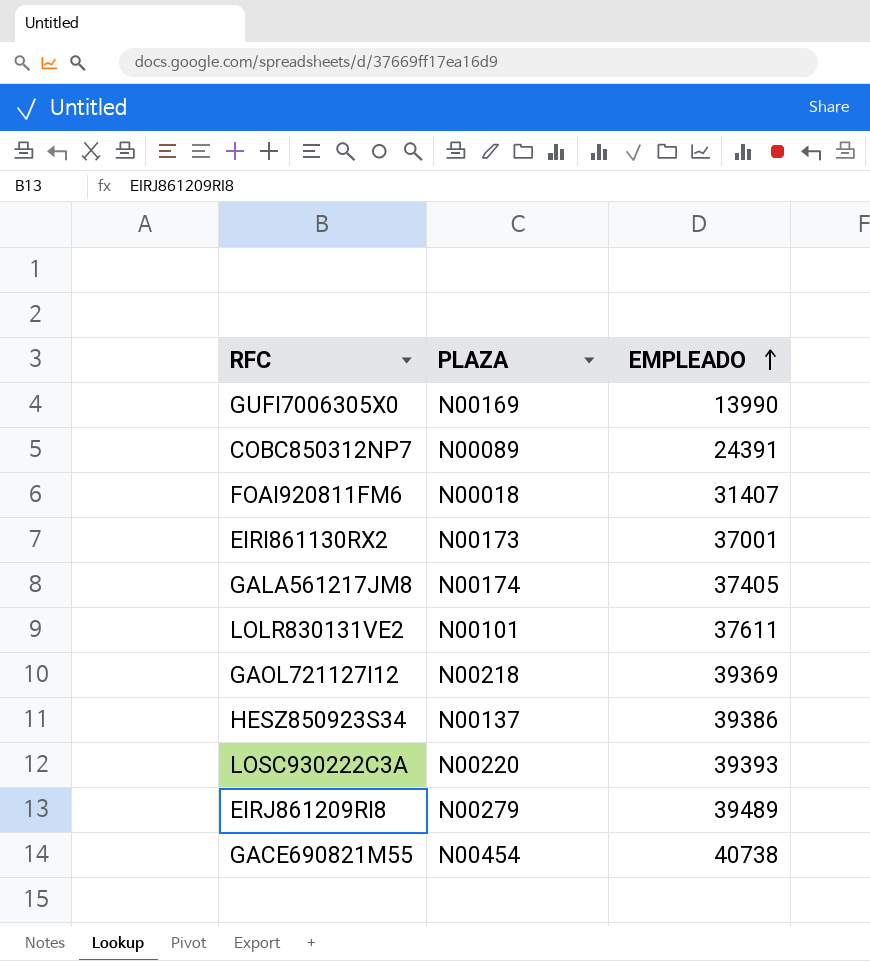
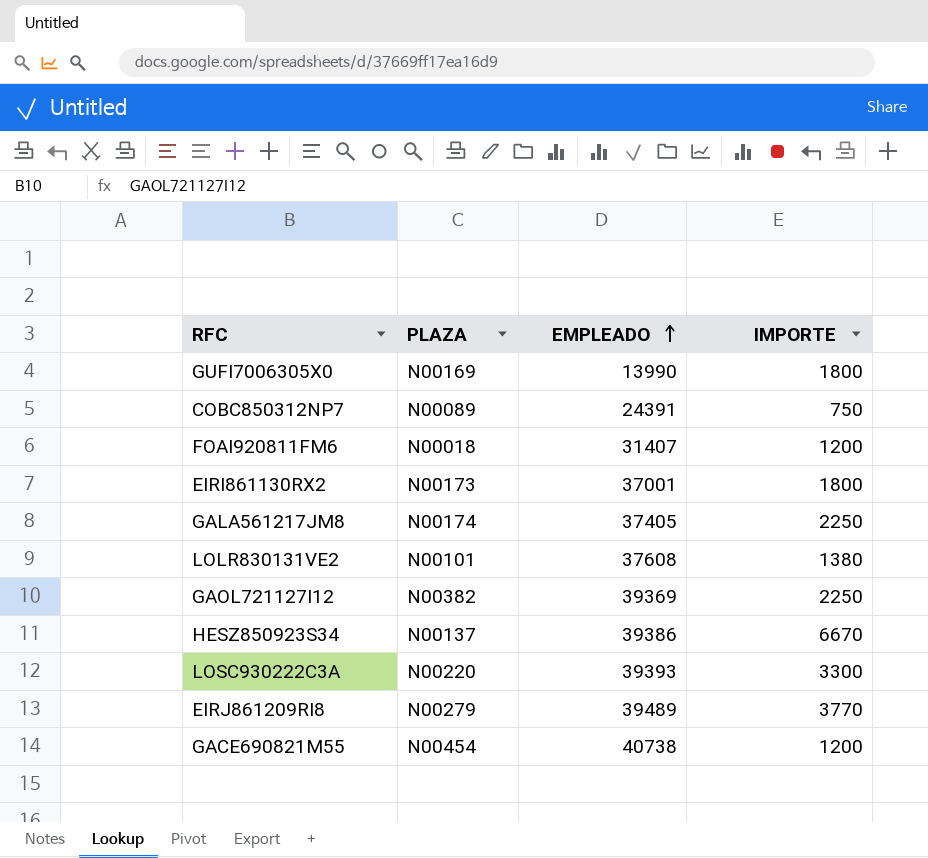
column IMPORTE | position: none -> 4
LOLR830131VE2 | EMPLEADO: 37611 -> 37608
GAOL721127I12 | PLAZA: N00218 -> N00382

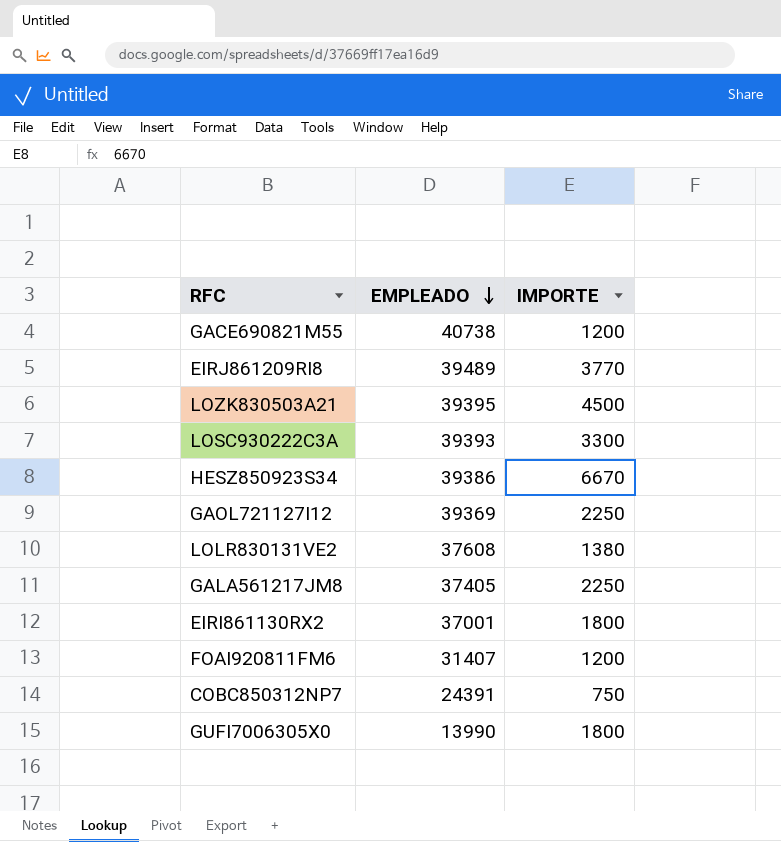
row order: EMPLEADO ascending -> EMPLEADO descending
column PLAZA | position: 2 -> none
row LOZK830503A21: none -> 39395 | 4500

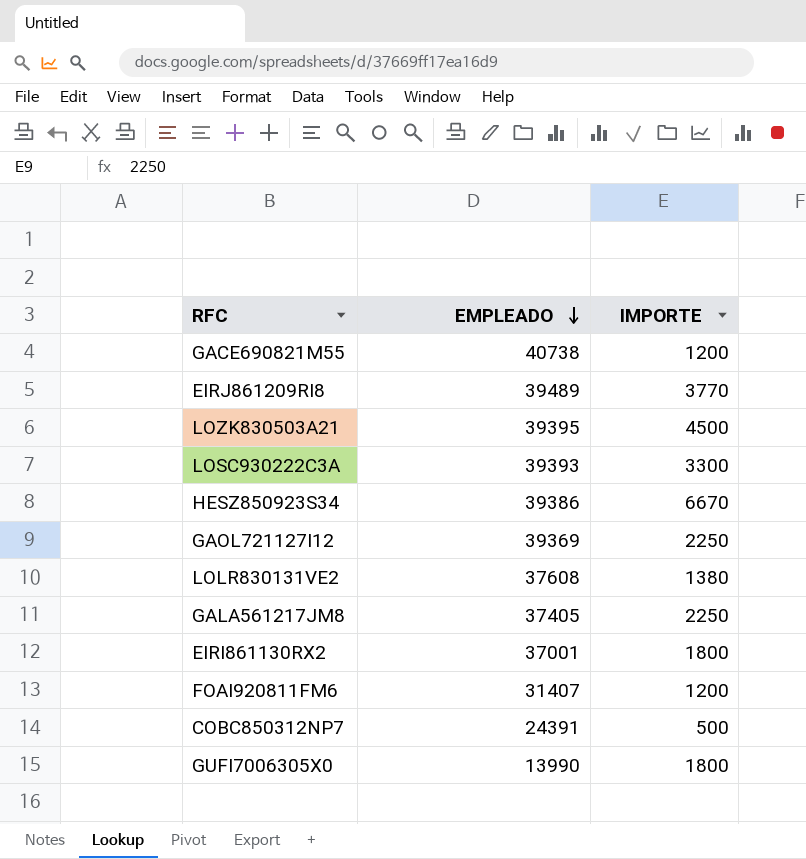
COBC850312NP7 | IMPORTE: 750 -> 500

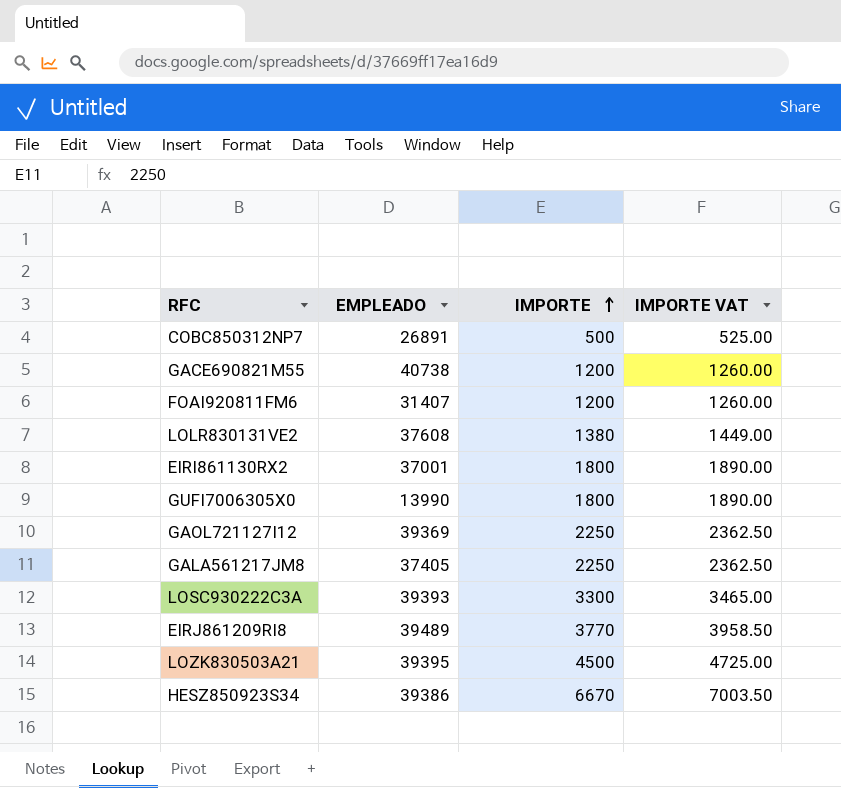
row order: EMPLEADO descending -> IMPORTE ascending
column IMPORTE VAT | formula: none -> [IMPORTE] * 1.05
COBC850312NP7 | EMPLEADO: 24391 -> 26891

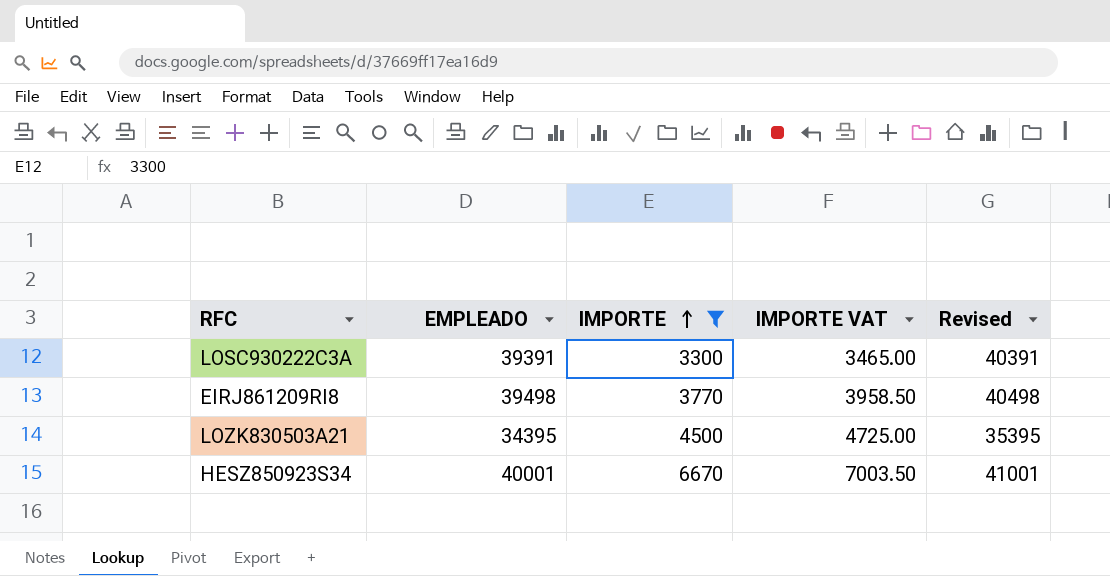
filter: none -> IMPORTE >= 3300
column Revised | formula: none -> [EMPLEADO] + 1000
LOSC930222C3A | EMPLEADO: 39393 -> 39391
EIRJ861209RI8 | EMPLEADO: 39489 -> 39498
LOZK830503A21 | EMPLEADO: 39395 -> 34395
HESZ850923S34 | EMPLEADO: 39386 -> 40001

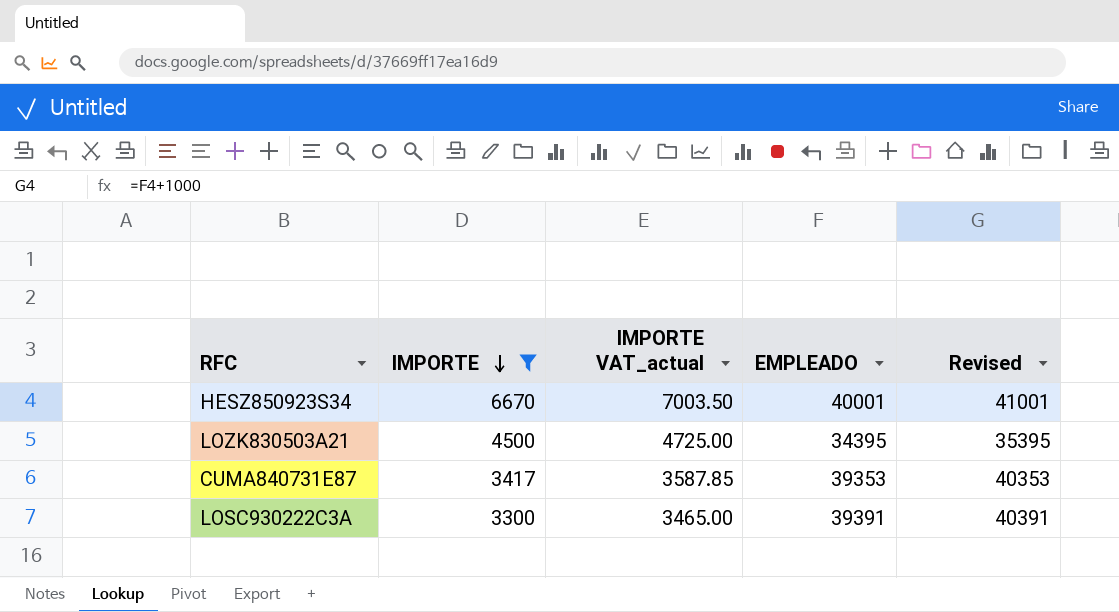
row order: IMPORTE ascending -> IMPORTE descending
column name: IMPORTE VAT -> IMPORTE VAT_actual
column EMPLEADO | position: 2 -> 4
row EIRJ861209RI8: 39498 | 3770 | 3958.50 | 40498 -> none
row CUMA840731E87: none -> 3417 | 3587.85 | 39353 | 40353

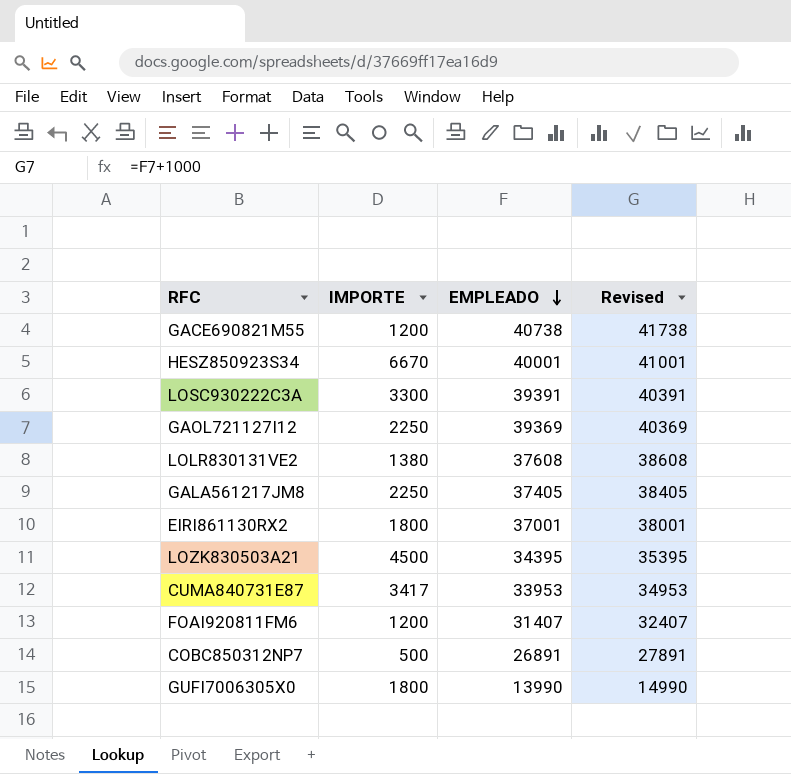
filter: IMPORTE >= 3300 -> none
row order: IMPORTE descending -> EMPLEADO descending
column IMPORTE VAT_actual | formula: [IMPORTE] * 1.05 -> none
CUMA840731E87 | EMPLEADO: 39353 -> 33953
CUMA840731E87 | Revised: 40353 -> 34953

